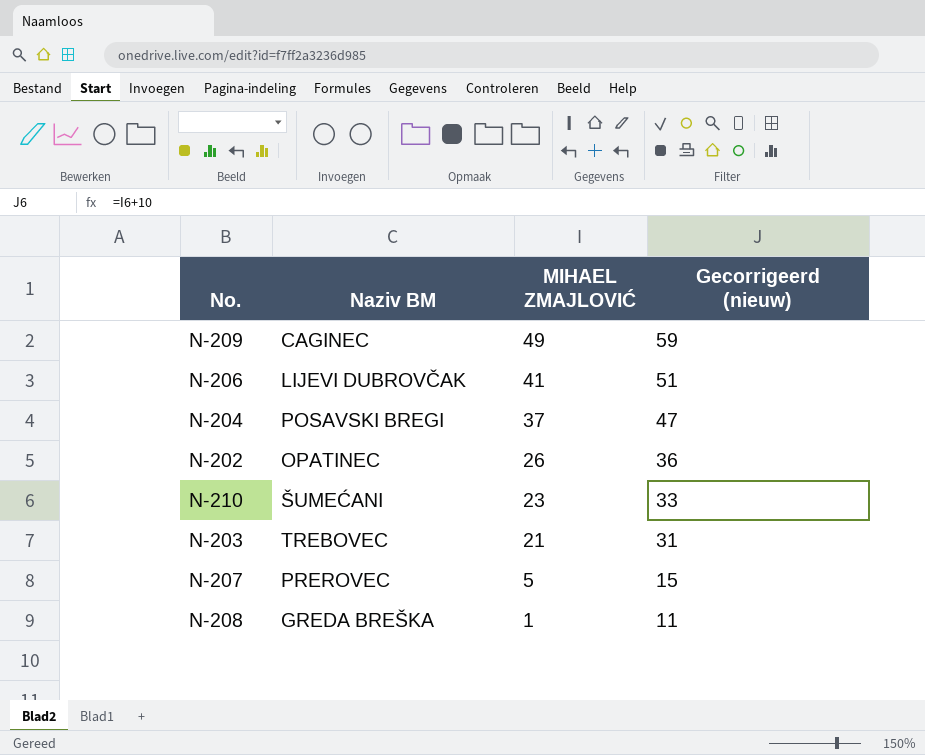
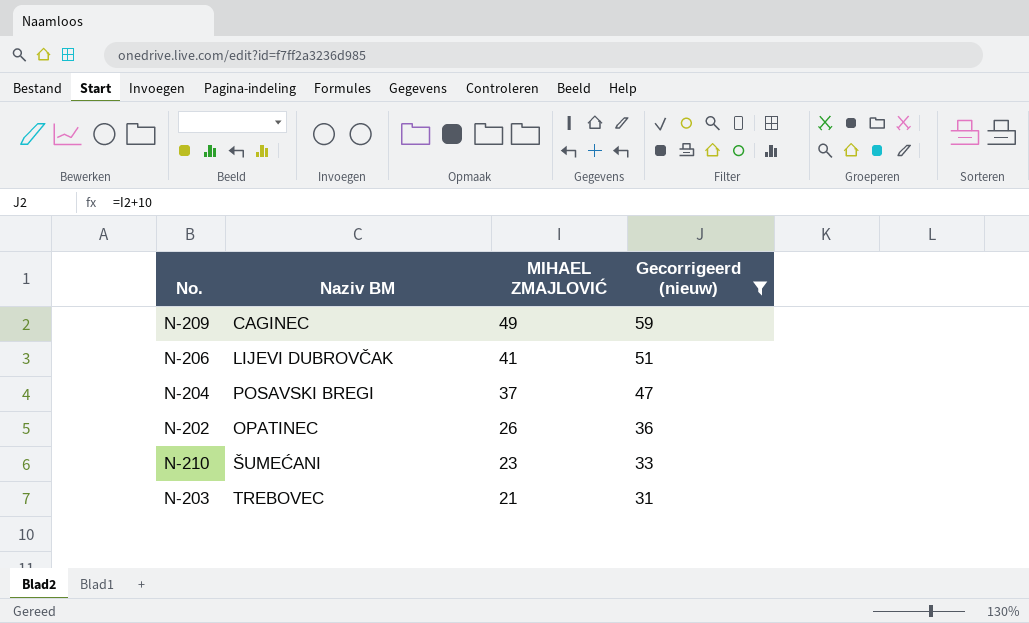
filter: none -> Gecorrigeerd (nieuw) >= 31

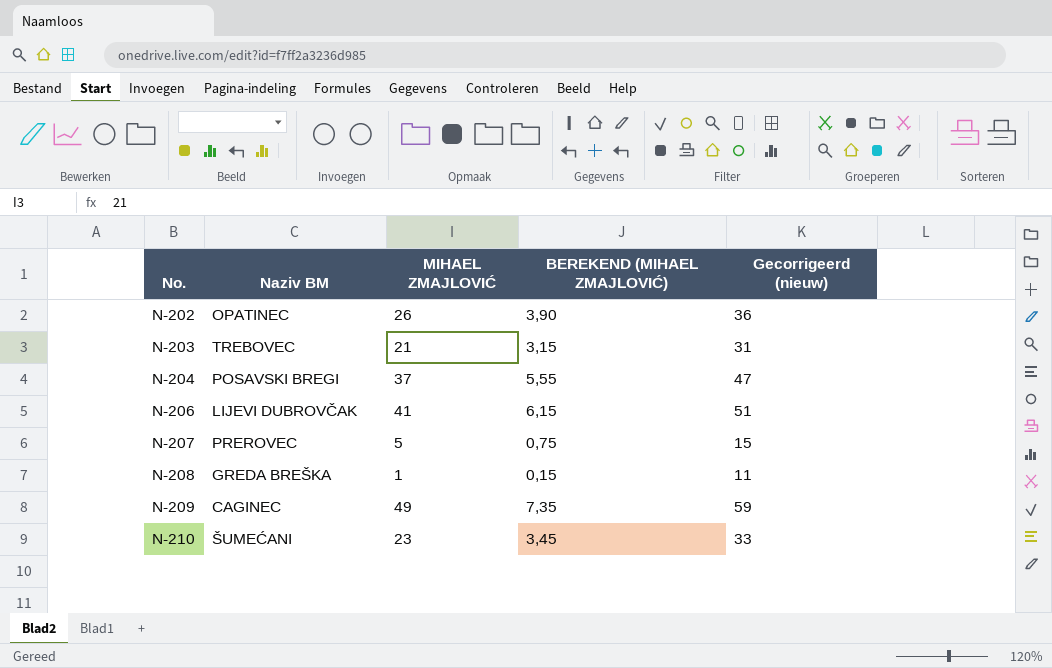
filter: Gecorrigeerd (nieuw) >= 31 -> none
row order: MIHAEL ZMAJLOVIĆ descending -> No. ascending
column BEREKEND (MIHAEL ZMAJLOVIĆ) | formula: none -> [MIHAEL ZMAJLOVIĆ] * 0,15

